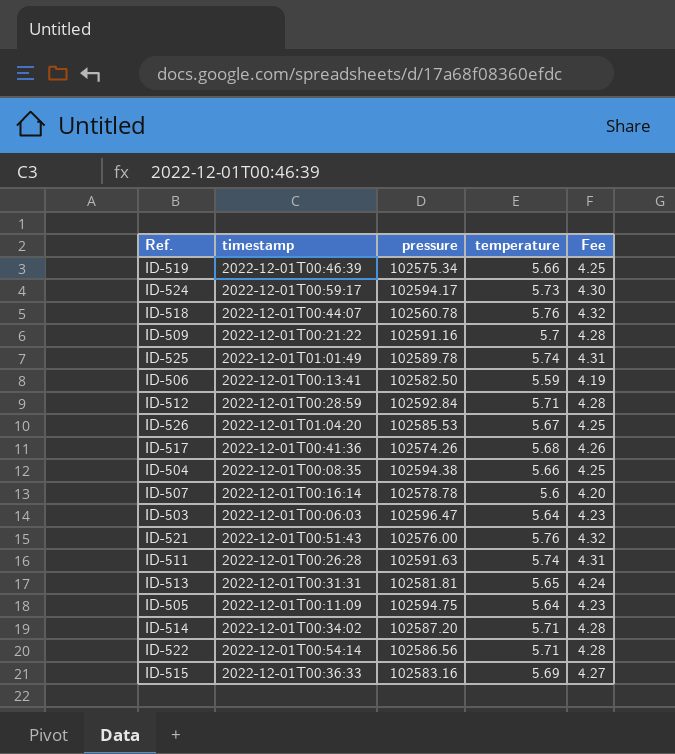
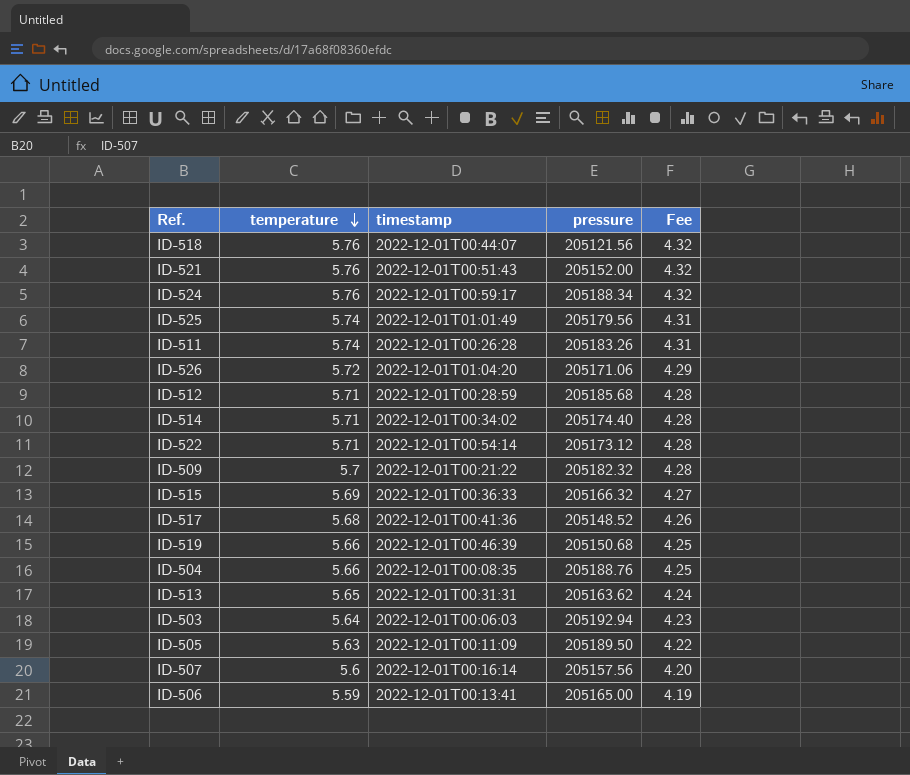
row order: none -> temperature descending
column temperature | position: 4 -> 2
ID-518 | pressure: 102560.78 -> 205121.56
ID-521 | pressure: 102576.00 -> 205152.00
ID-524 | temperature: 5.73 -> 5.76
ID-524 | pressure: 102594.17 -> 205188.34
ID-524 | Fee: 4.30 -> 4.32
ID-525 | pressure: 102589.78 -> 205179.56
ID-511 | pressure: 102591.63 -> 205183.26
ID-526 | temperature: 5.67 -> 5.72
ID-526 | pressure: 102585.53 -> 205171.06
ID-526 | Fee: 4.25 -> 4.29
ID-512 | pressure: 102592.84 -> 205185.68
ID-514 | pressure: 102587.20 -> 205174.40
ID-522 | pressure: 102586.56 -> 205173.12
ID-509 | pressure: 102591.16 -> 205182.32
ID-515 | pressure: 102583.16 -> 205166.32
ID-517 | pressure: 102574.26 -> 205148.52
ID-519 | pressure: 102575.34 -> 205150.68
ID-504 | pressure: 102594.38 -> 205188.76
ID-513 | pressure: 102581.81 -> 205163.62
ID-503 | pressure: 102596.47 -> 205192.94
ID-505 | temperature: 5.64 -> 5.63
ID-505 | pressure: 102594.75 -> 205189.50
ID-505 | Fee: 4.23 -> 4.22
ID-507 | pressure: 102578.78 -> 205157.56
ID-506 | pressure: 102582.50 -> 205165.00

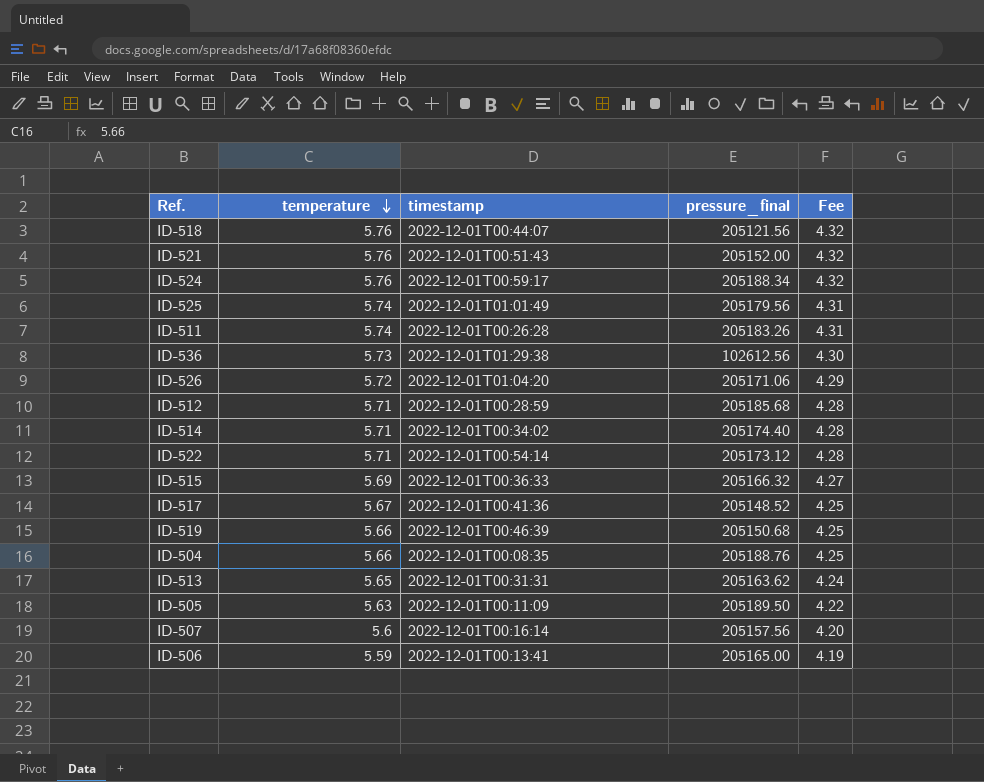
column name: pressure -> pressure_final
row ID-509: 5.7 | 2022-12-01T00:21:22 | 205182.32 | 4.28 -> none
row ID-503: 5.64 | 2022-12-01T00:06:03 | 205192.94 | 4.23 -> none
row ID-536: none -> 5.73 | 2022-12-01T01:29:38 | 102612.56 | 4.30
ID-517 | temperature: 5.68 -> 5.67
ID-517 | Fee: 4.26 -> 4.25

